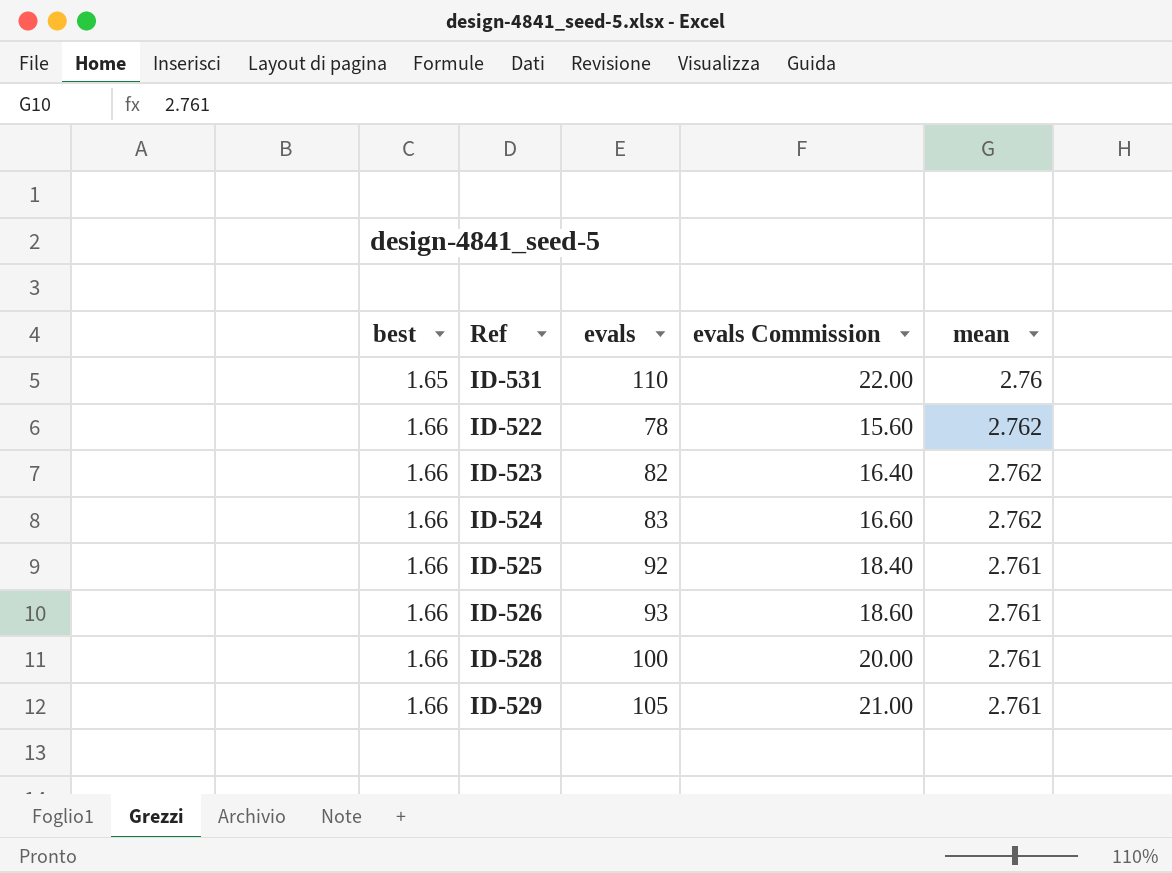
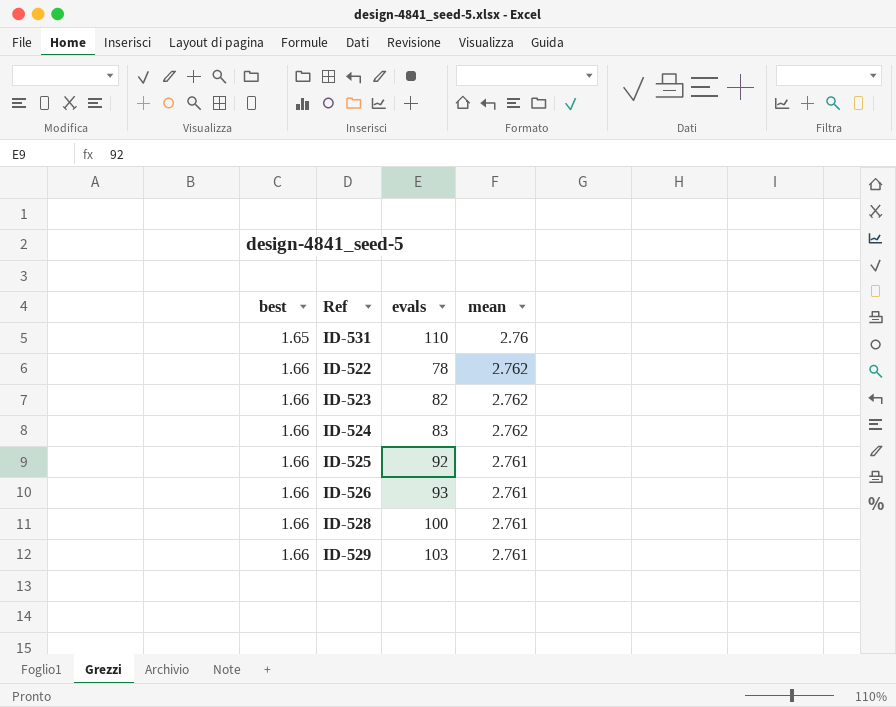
column evals Commission | formula: [evals] * 0.2 -> none
ID-529 | evals: 105 -> 103

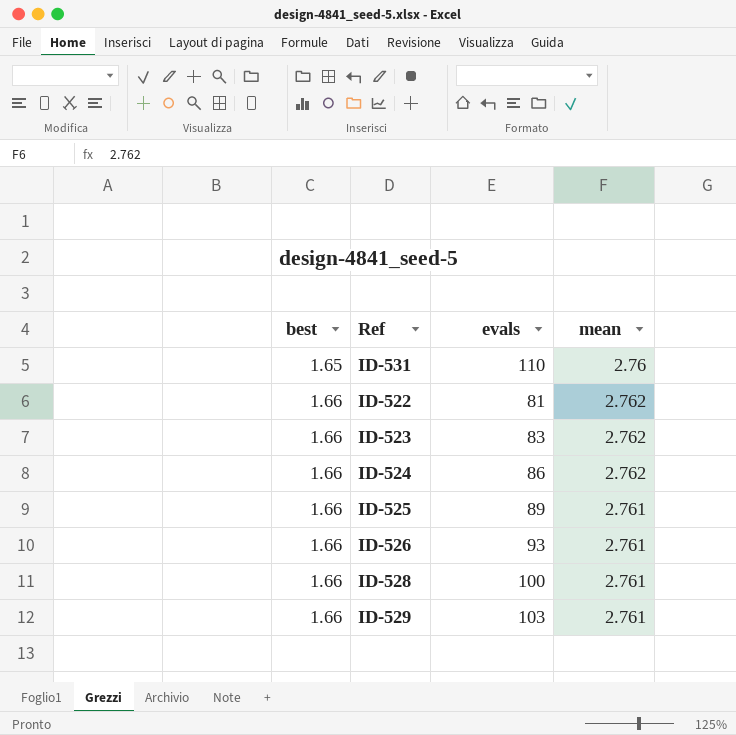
ID-522 | evals: 78 -> 81
ID-523 | evals: 82 -> 83
ID-524 | evals: 83 -> 86
ID-525 | evals: 92 -> 89

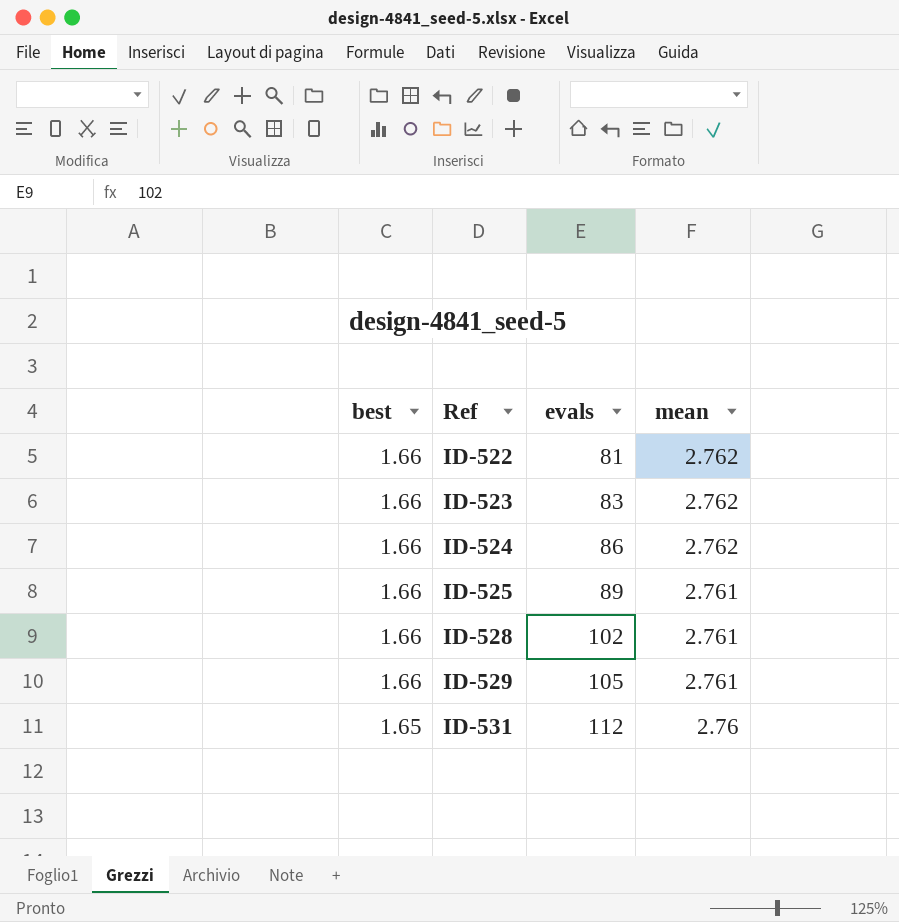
row order: best ascending -> best descending
row ID-526: 1.66 | 93 | 2.761 -> none
ID-528 | evals: 100 -> 102
ID-529 | evals: 103 -> 105
ID-531 | evals: 110 -> 112

